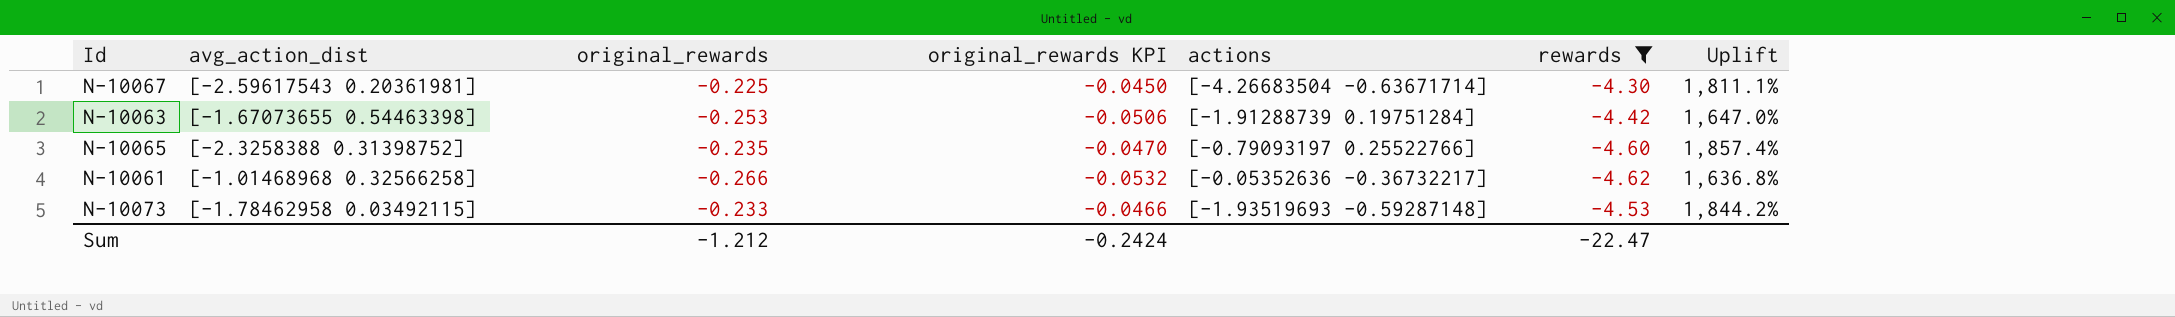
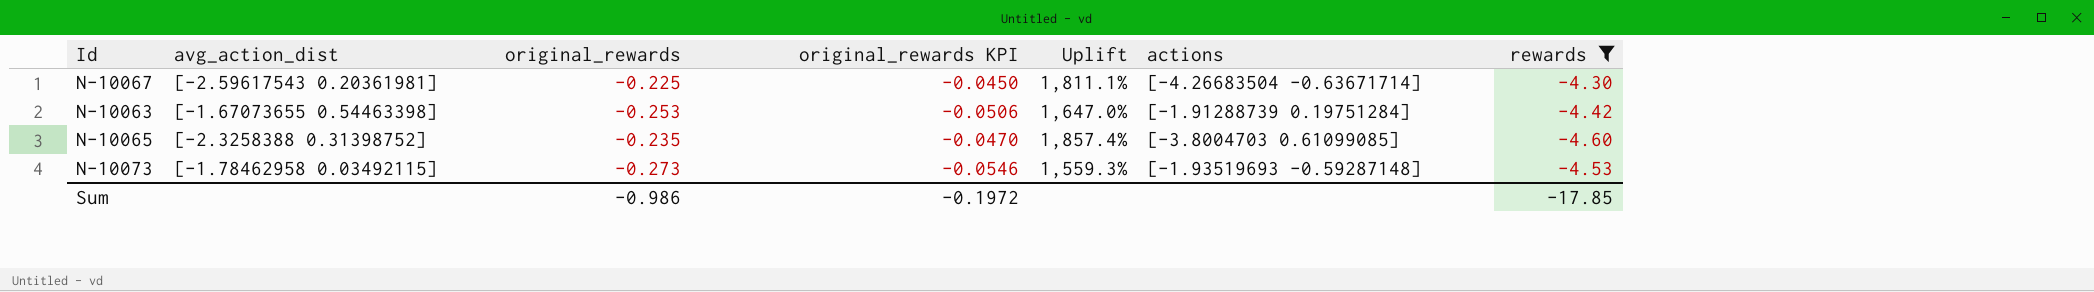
column Uplift | position: 7 -> 5
row N-10061: [-1.01468968 0.32566258] | -0.266 | -0.0532 | [-0.05352636 -0.36732217] | -4.62 | 1,636.8% -> none
N-10065 | actions: [-0.79093197 0.25522766] -> [-3.8004703 0.61099085]
N-10073 | original_rewards: -0.233 -> -0.273
N-10073 | original_rewards KPI: -0.0466 -> -0.0546
N-10073 | Uplift: 1,844.2% -> 1,559.3%
Sum | original_rewards: -1.212 -> -0.986
Sum | original_rewards KPI: -0.2424 -> -0.1972
Sum | rewards: -22.47 -> -17.85

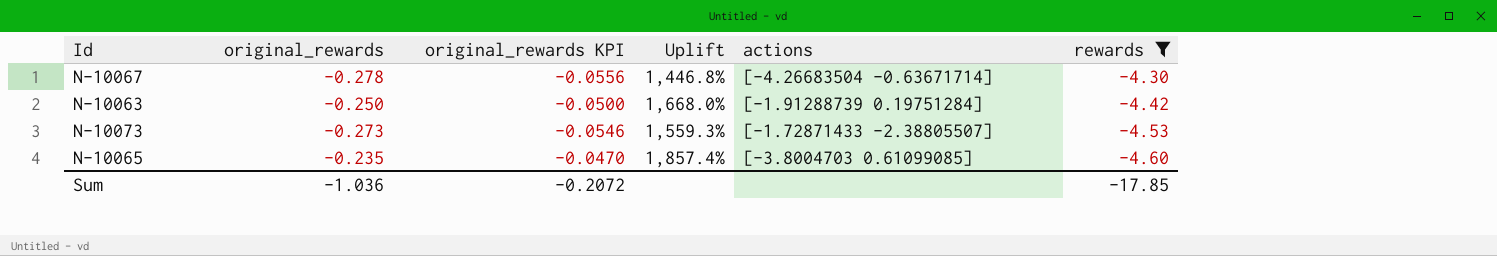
row order: none -> rewards descending
column avg_action_dist | position: 2 -> none
N-10067 | original_rewards: -0.225 -> -0.278
N-10067 | original_rewards KPI: -0.0450 -> -0.0556
N-10067 | Uplift: 1,811.1% -> 1,446.8%
N-10063 | original_rewards: -0.253 -> -0.250
N-10063 | original_rewards KPI: -0.0506 -> -0.0500
N-10063 | Uplift: 1,647.0% -> 1,668.0%
N-10073 | actions: [-1.93519693 -0.59287148] -> [-1.72871433 -2.38805507]
Sum | original_rewards: -0.986 -> -1.036
Sum | original_rewards KPI: -0.1972 -> -0.2072

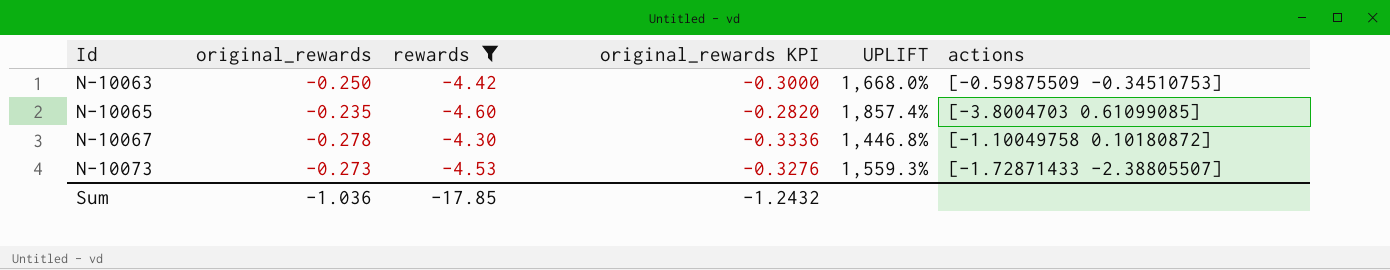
row order: rewards descending -> Id ascending
column rewards | position: 6 -> 3
column original_rewards KPI | formula: [original_rewards] * 0.2 -> [original_rewards] * 1.2
column name: Uplift -> UPLIFT
N-10063 | actions: [-1.91288739 0.19751284] -> [-0.59875509 -0.34510753]
N-10067 | actions: [-4.26683504 -0.63671714] -> [-1.10049758 0.10180872]
Sum | original_rewards KPI: -0.2072 -> -1.2432

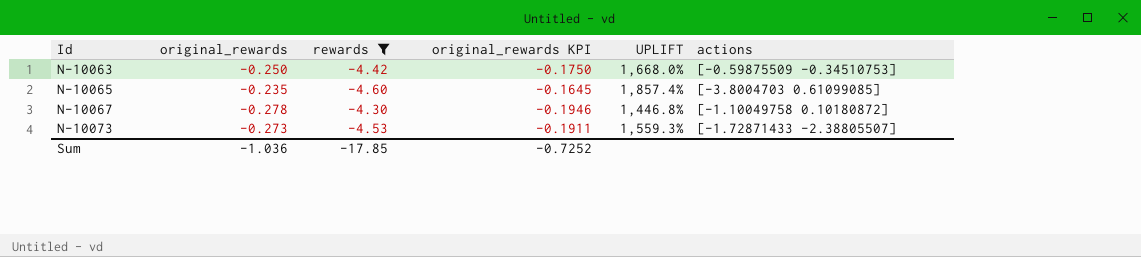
column original_rewards KPI | formula: [original_rewards] * 1.2 -> [original_rewards] * 0.7
Sum | original_rewards KPI: -1.2432 -> -0.7252

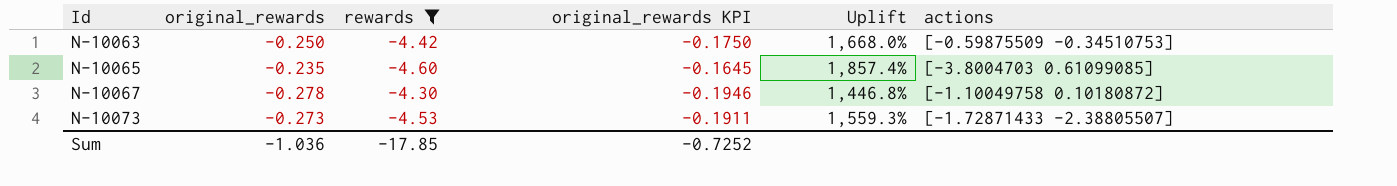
column name: UPLIFT -> Uplift

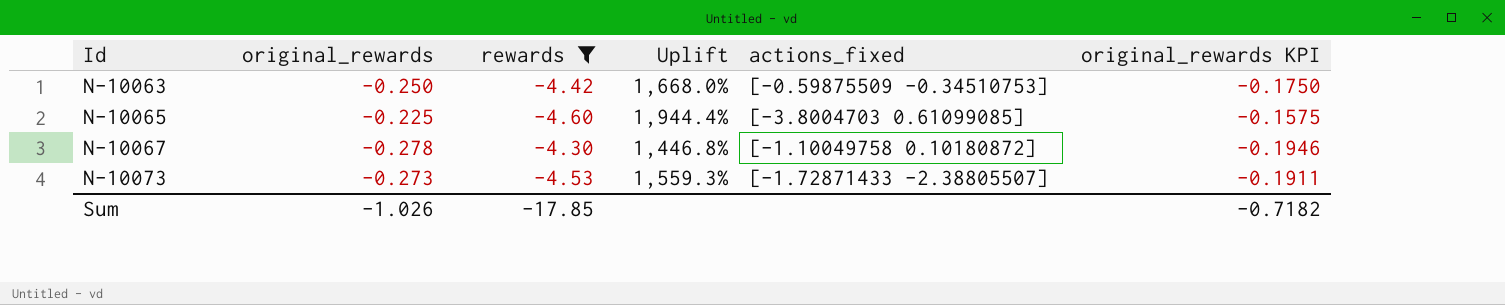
column name: actions -> actions_fixed
column original_rewards KPI | position: 4 -> 6
N-10065 | original_rewards: -0.235 -> -0.225
N-10065 | Uplift: 1,857.4% -> 1,944.4%
N-10065 | original_rewards KPI: -0.1645 -> -0.1575
Sum | original_rewards: -1.036 -> -1.026
Sum | original_rewards KPI: -0.7252 -> -0.7182

